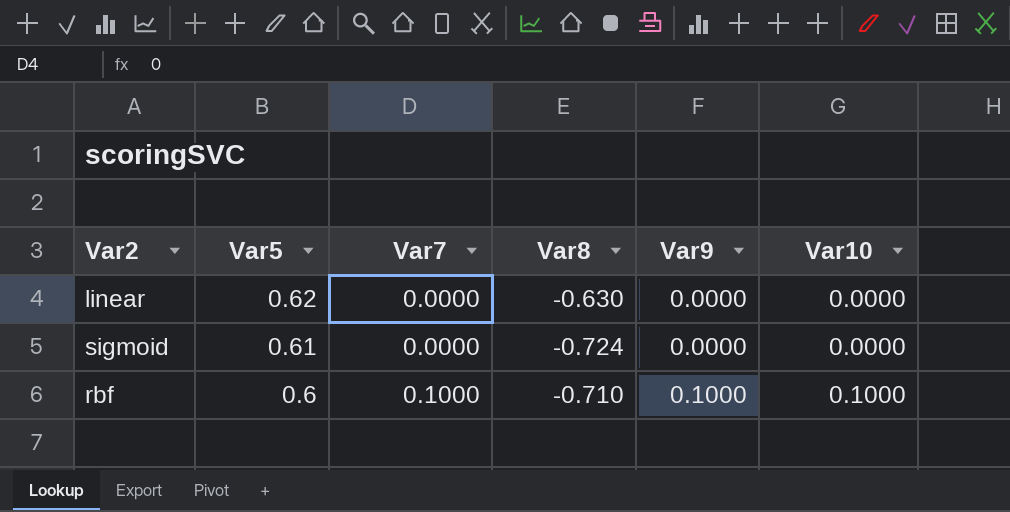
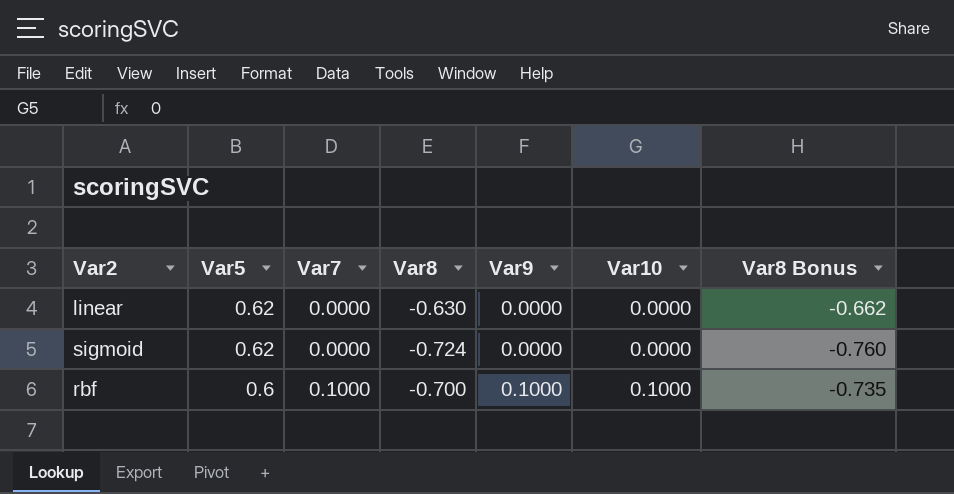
column Var8 Bonus | formula: none -> [Var8] * 1.05
sigmoid | Var5: 0.61 -> 0.62
rbf | Var8: -0.710 -> -0.700

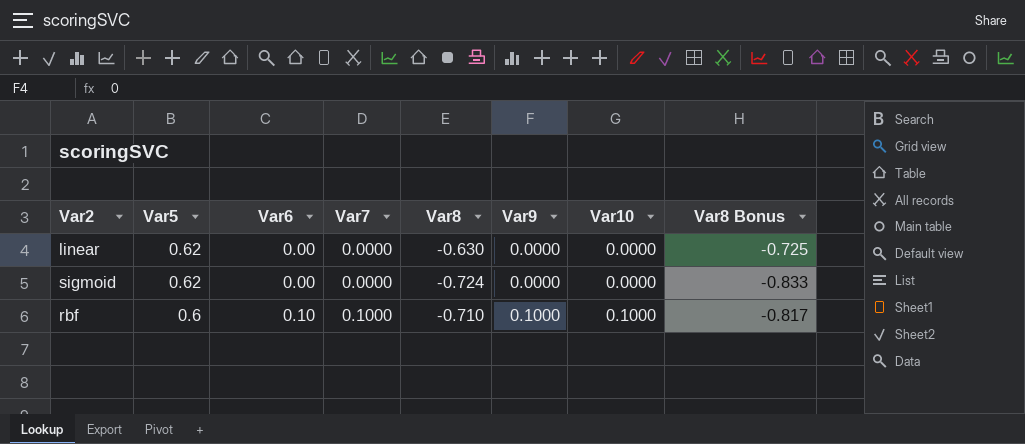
column Var6 | position: none -> 3
column Var8 Bonus | formula: [Var8] * 1.05 -> [Var8] * 1.15
rbf | Var8: -0.700 -> -0.710

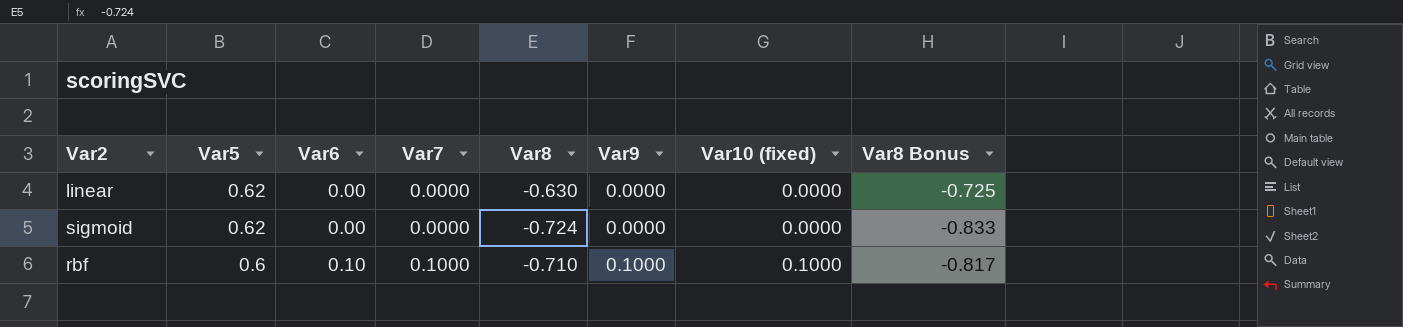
column name: Var10 -> Var10 (fixed)

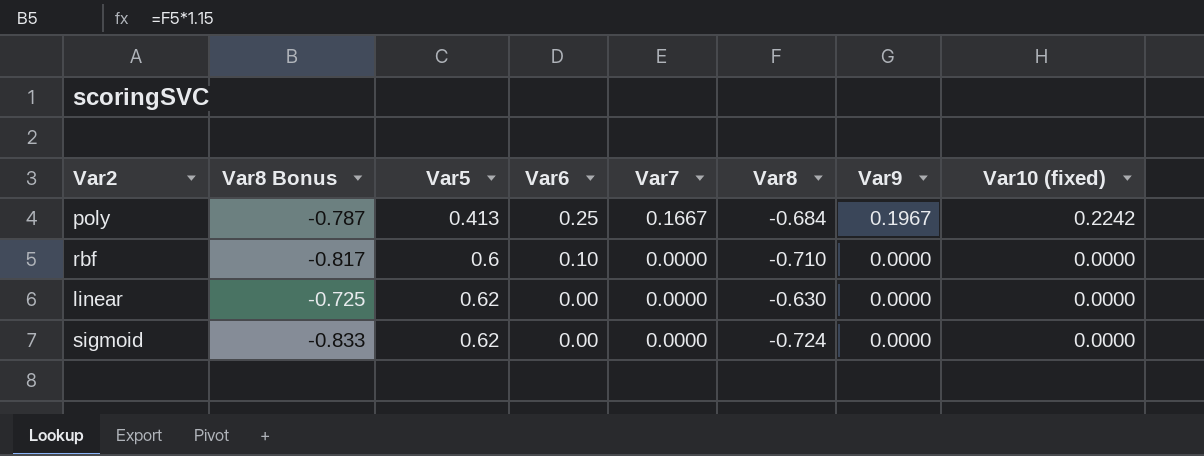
row order: Var5 descending -> Var5 ascending
column Var8 Bonus | position: 8 -> 2
row poly: none -> -0.787 | 0.413 | 0.25 | 0.1667 | -0.684 | 0.1967 | 0.2242
rbf | Var7: 0.1000 -> 0.0000
rbf | Var9: 0.1000 -> 0.0000
rbf | Var10 (fixed): 0.1000 -> 0.0000

